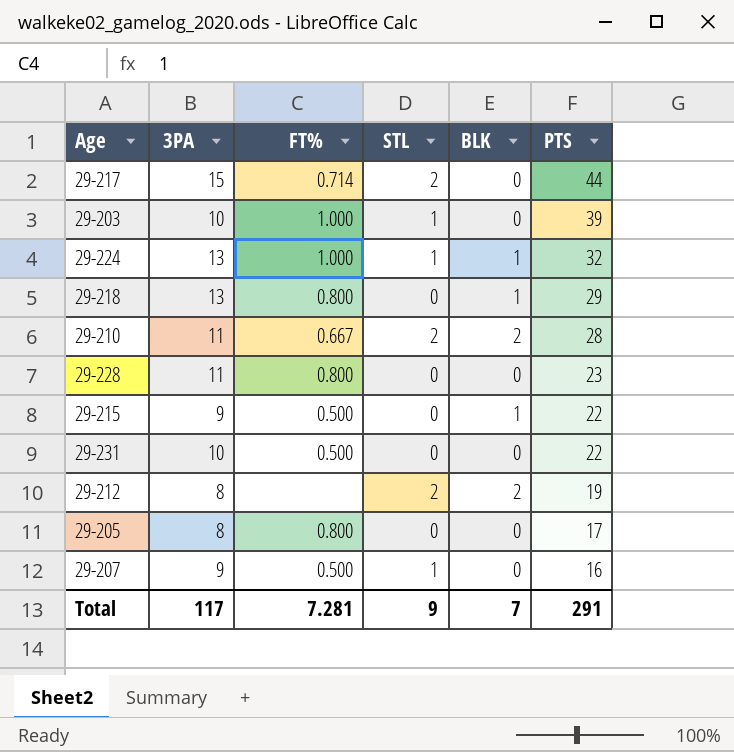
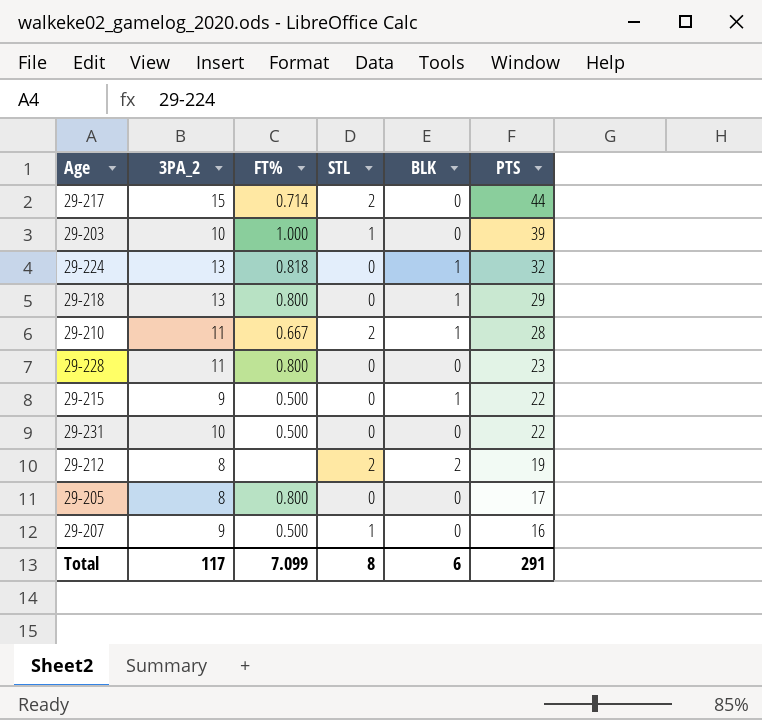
column name: 3PA -> 3PA_2
29-224 | FT%: 1.000 -> 0.818
29-224 | STL: 1 -> 0
29-210 | BLK: 2 -> 1
Total | FT%: 7.281 -> 7.099
Total | STL: 9 -> 8
Total | BLK: 7 -> 6

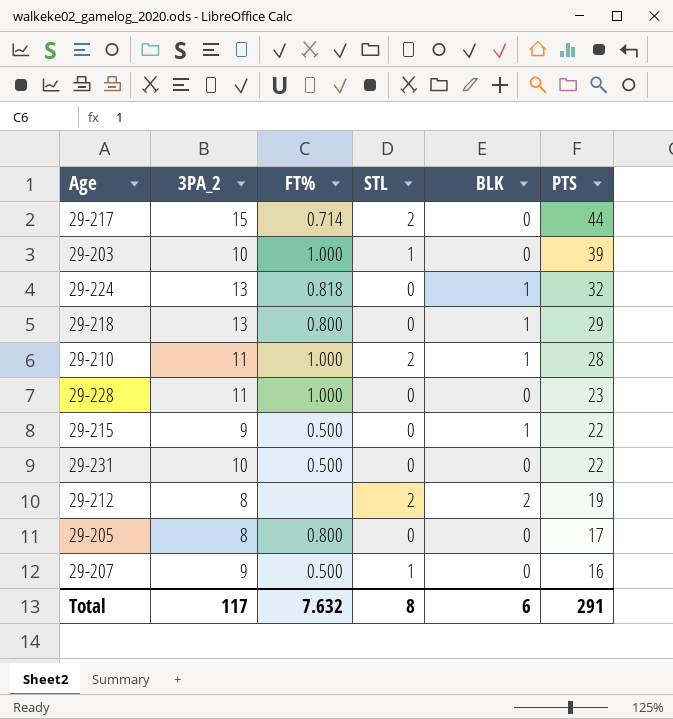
29-210 | FT%: 0.667 -> 1.000
29-228 | FT%: 0.800 -> 1.000
Total | FT%: 7.099 -> 7.632

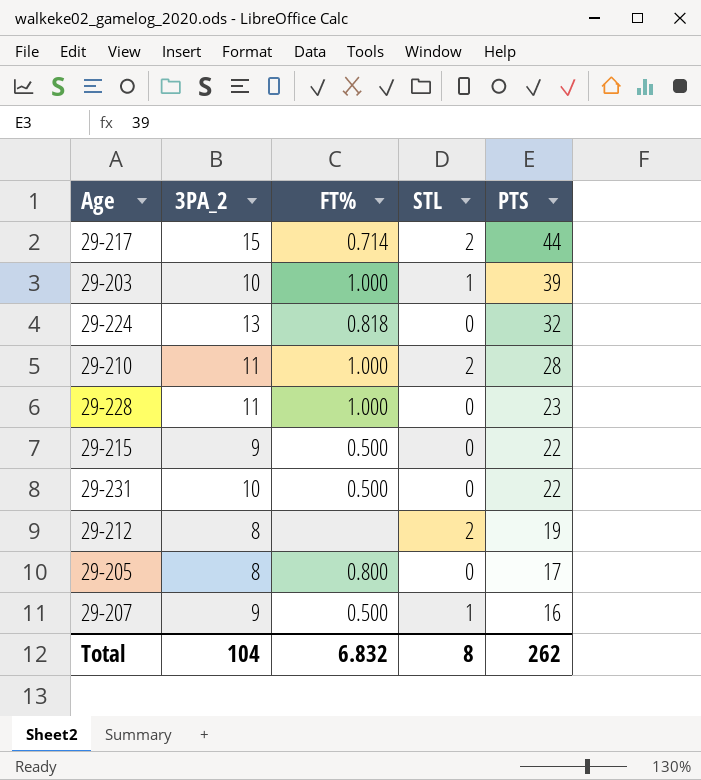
column BLK | position: 5 -> none
row 29-218: 13 | 0.800 | 0 | 1 | 29 -> none
Total | 3PA_2: 117 -> 104
Total | FT%: 7.632 -> 6.832
Total | PTS: 291 -> 262

